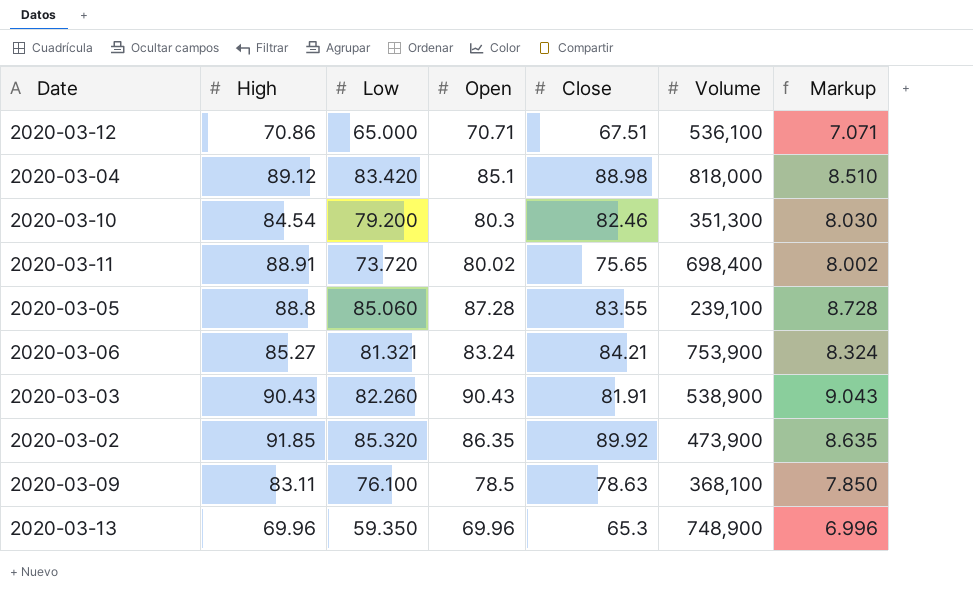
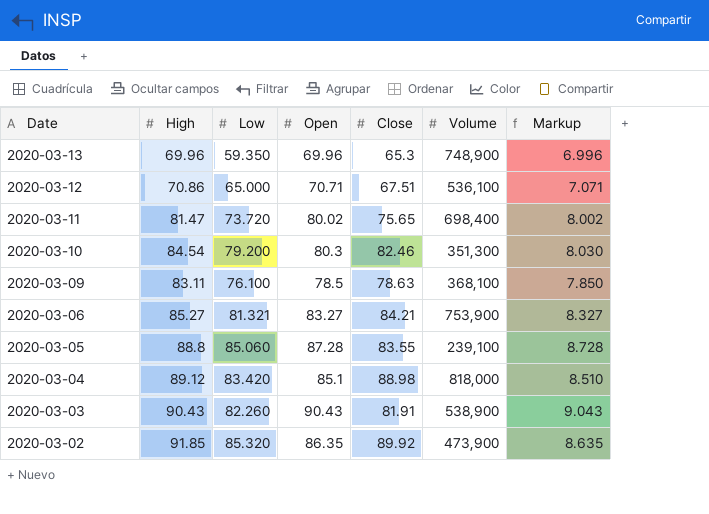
row order: none -> Date descending
2020-03-11 | High: 88.91 -> 81.47
2020-03-06 | Open: 83.24 -> 83.27
2020-03-06 | Markup: 8.324 -> 8.327

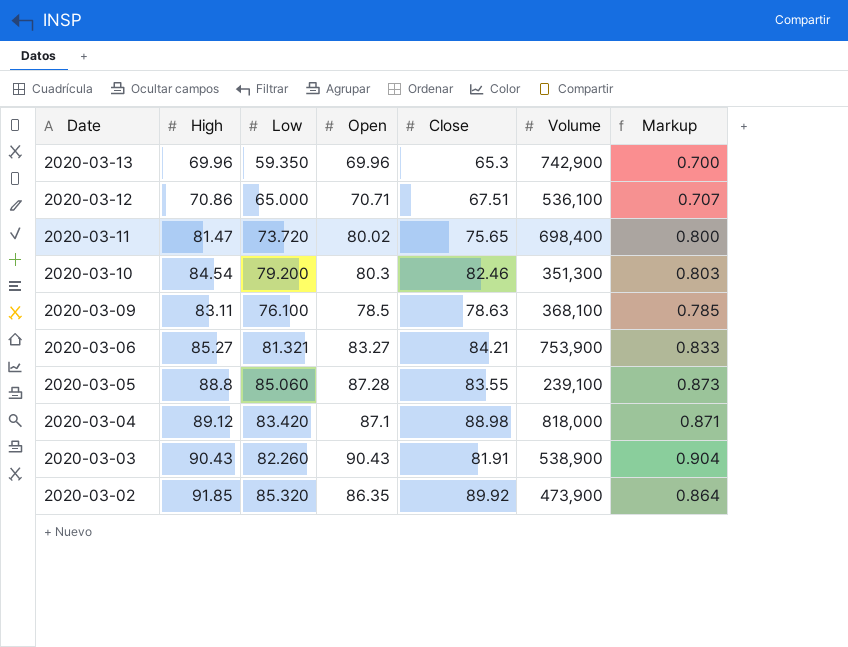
column Markup | formula: [Open] * 0.1 -> [Open] * 0.01
2020-03-13 | Volume: 748,900 -> 742,900
2020-03-04 | Open: 85.1 -> 87.1

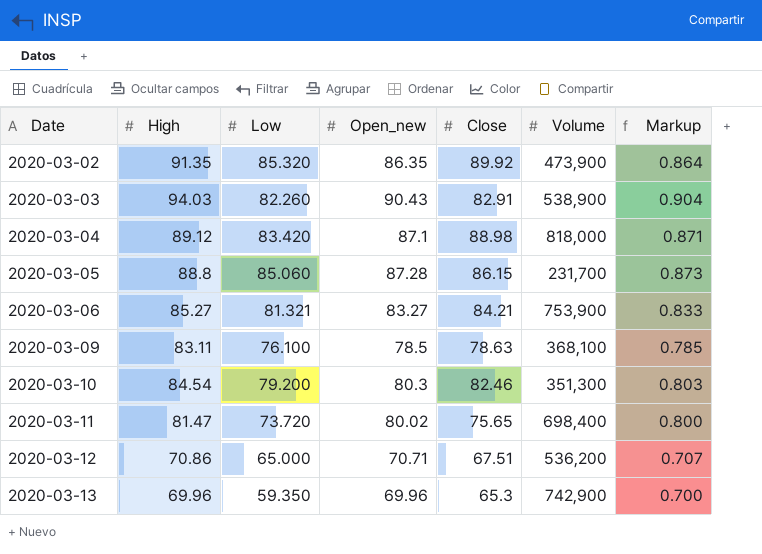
row order: Date descending -> Date ascending
column name: Open -> Open_new
2020-03-02 | High: 91.85 -> 91.35
2020-03-03 | High: 90.43 -> 94.03
2020-03-03 | Close: 81.91 -> 82.91
2020-03-05 | Close: 83.55 -> 86.15
2020-03-05 | Volume: 239,100 -> 231,700
2020-03-12 | Volume: 536,100 -> 536,200

